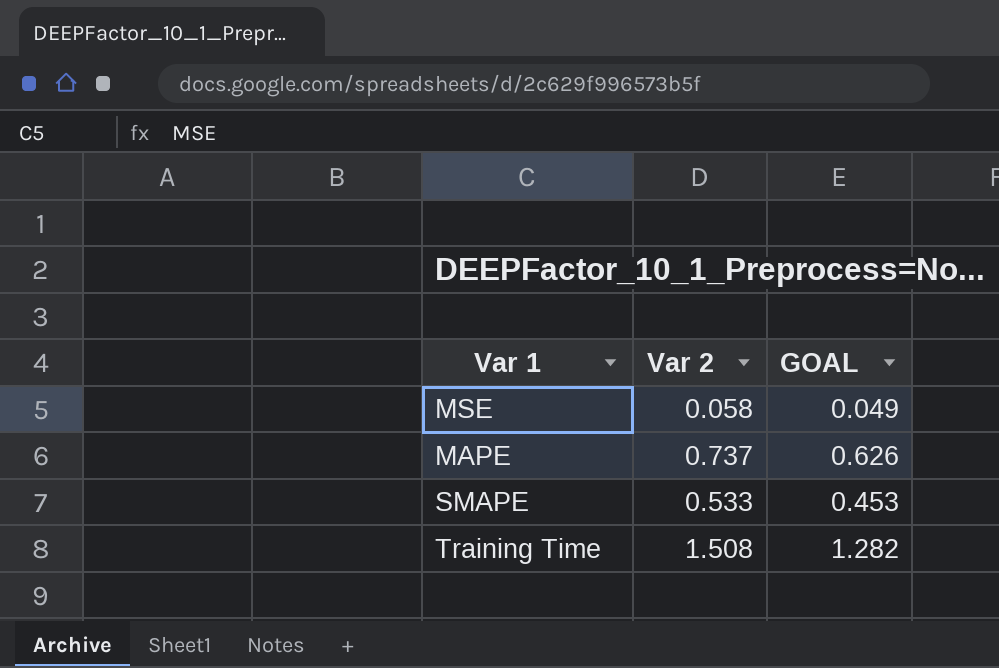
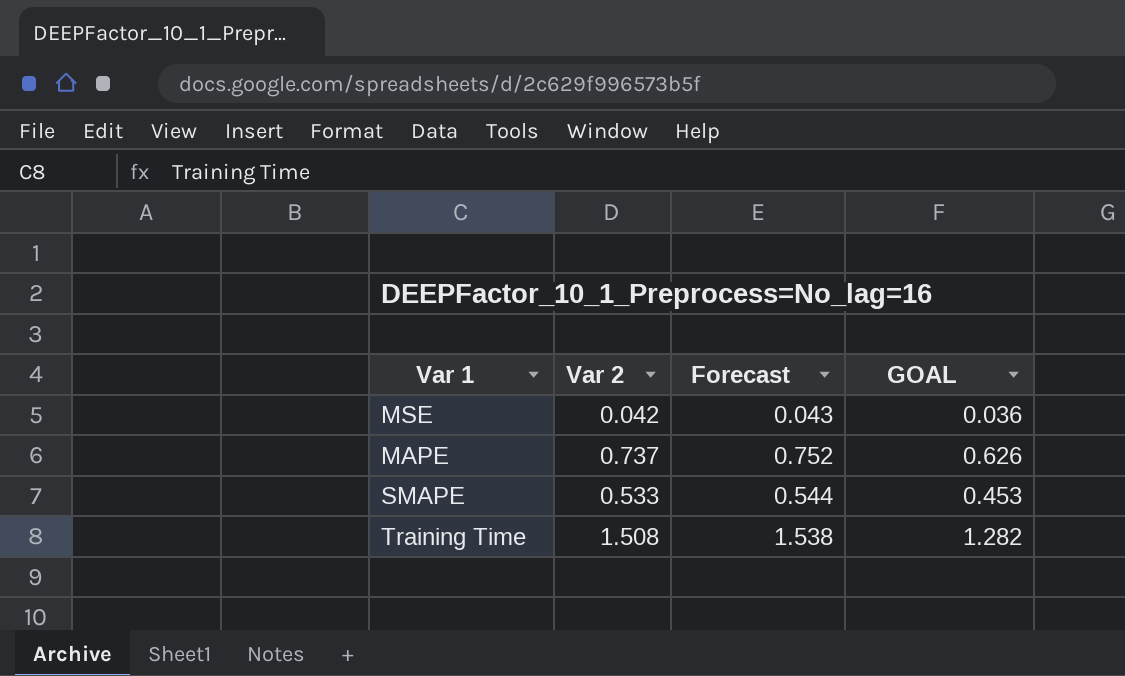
column Forecast | formula: none -> [Var 2] * 1.02
MSE | Var 2: 0.058 -> 0.042
MSE | GOAL: 0.049 -> 0.036

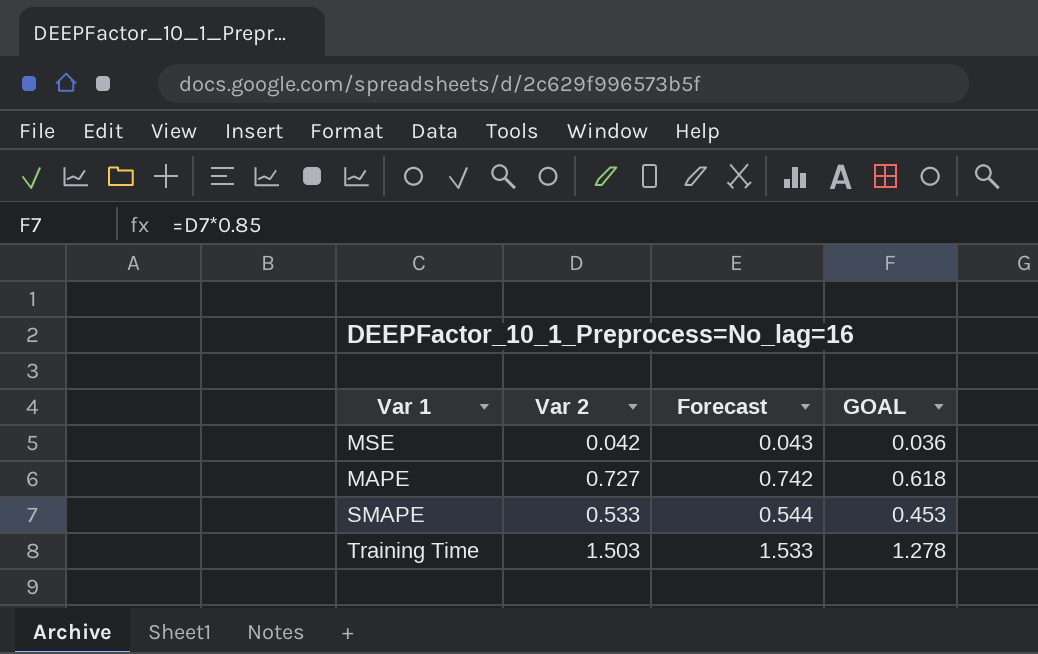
MAPE | Var 2: 0.737 -> 0.727
MAPE | Forecast: 0.752 -> 0.742
MAPE | GOAL: 0.626 -> 0.618
Training Time | Var 2: 1.508 -> 1.503
Training Time | Forecast: 1.538 -> 1.533
Training Time | GOAL: 1.282 -> 1.278

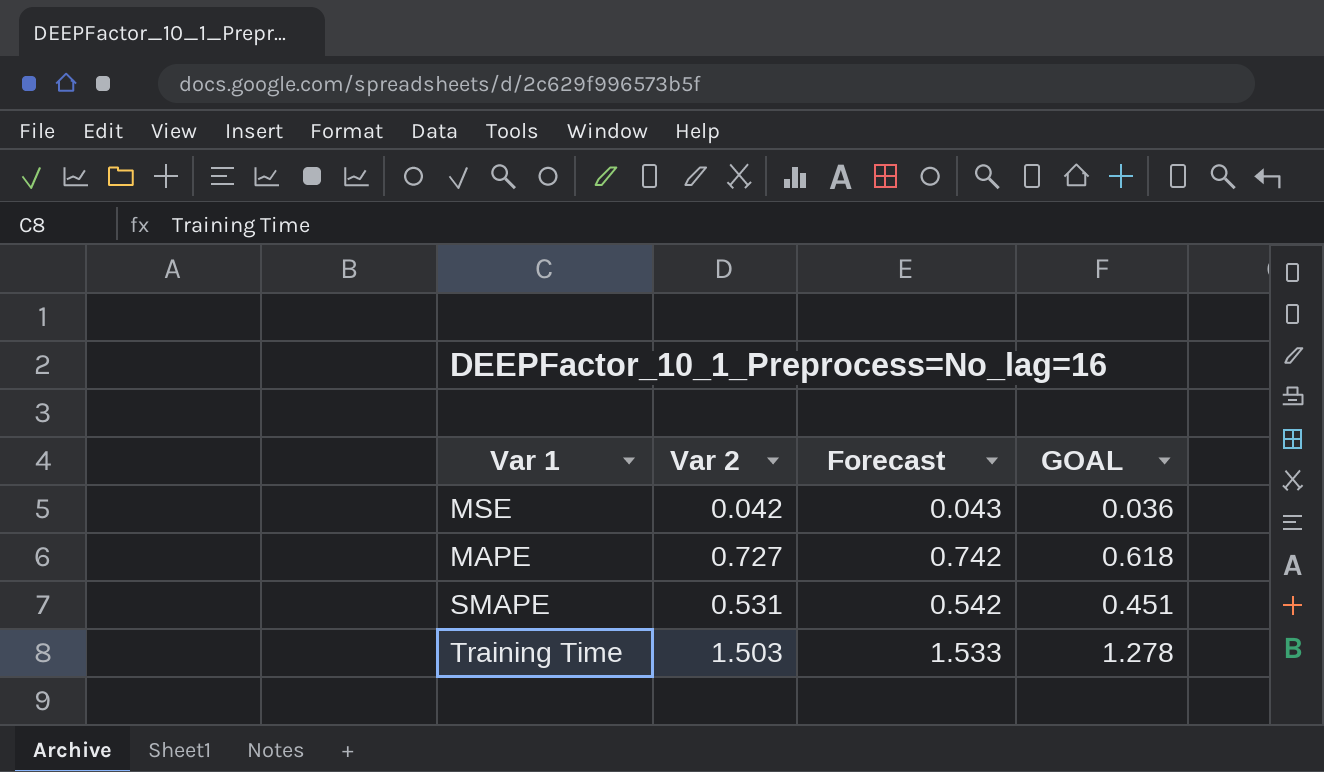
SMAPE | Var 2: 0.533 -> 0.531
SMAPE | Forecast: 0.544 -> 0.542
SMAPE | GOAL: 0.453 -> 0.451

